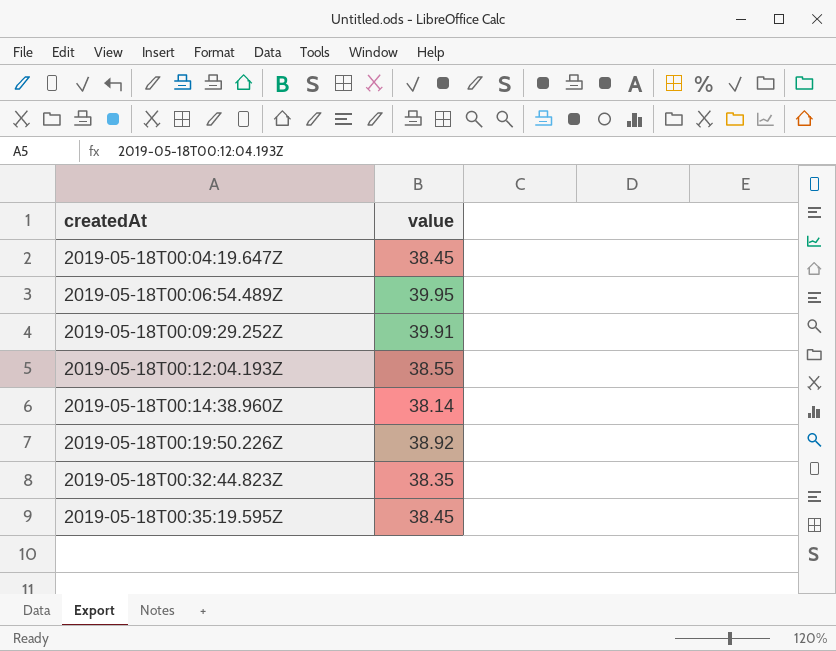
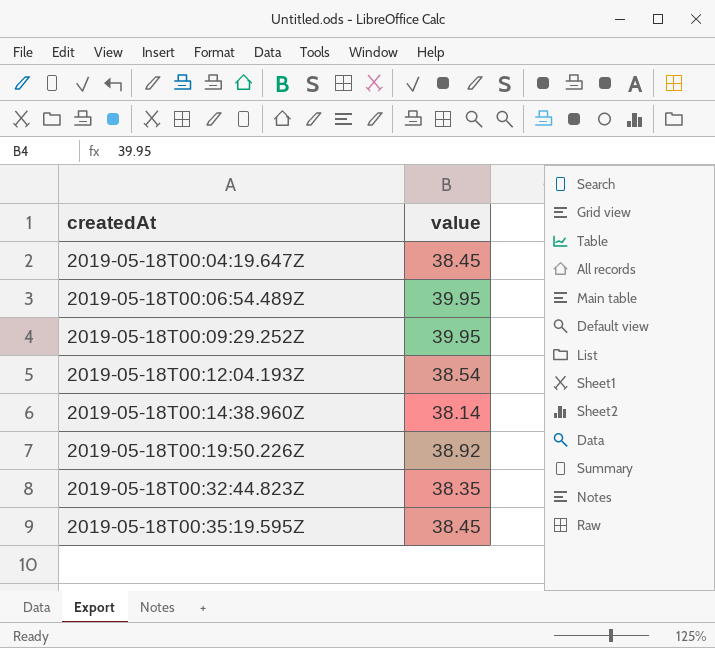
2019-05-18T00:09:29.252Z | value: 39.91 -> 39.95
2019-05-18T00:12:04.193Z | value: 38.55 -> 38.54

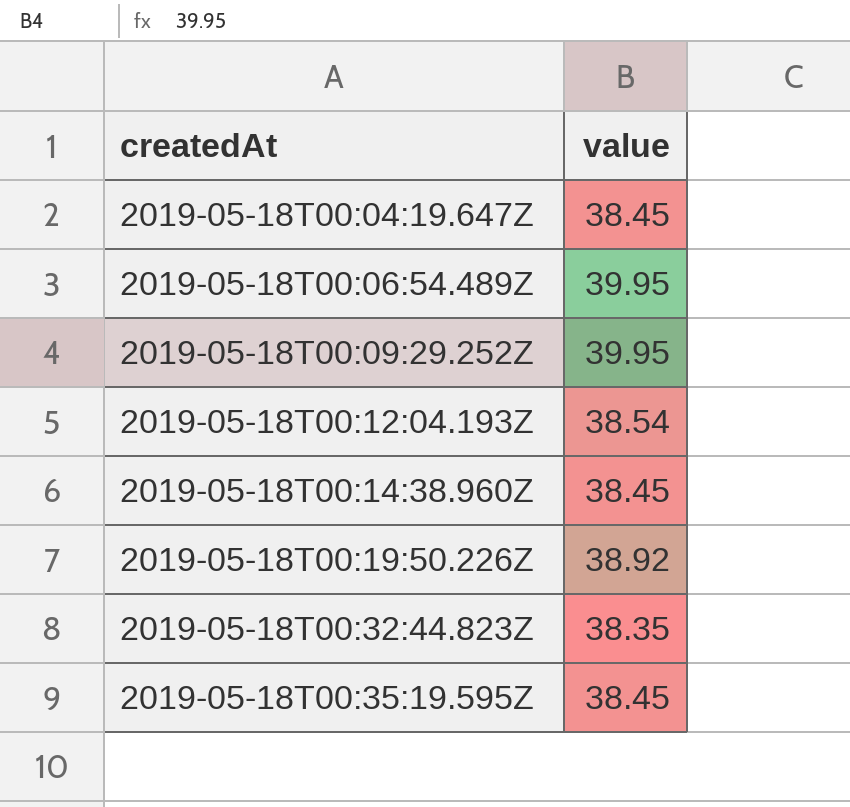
2019-05-18T00:14:38.960Z | value: 38.14 -> 38.45

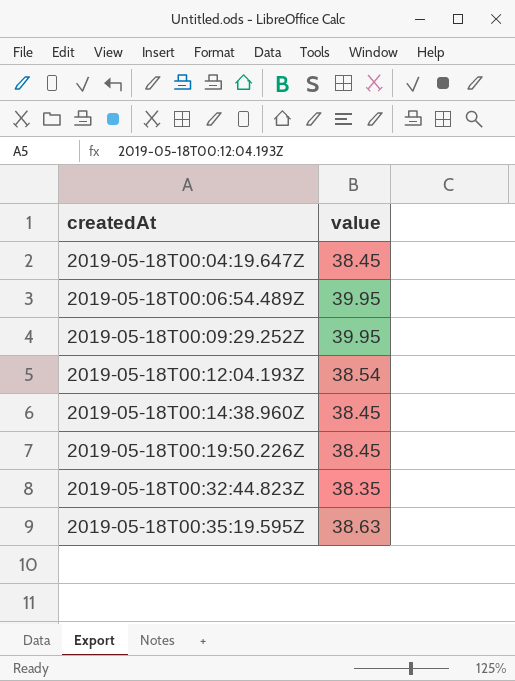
2019-05-18T00:19:50.226Z | value: 38.92 -> 38.45
2019-05-18T00:35:19.595Z | value: 38.45 -> 38.63

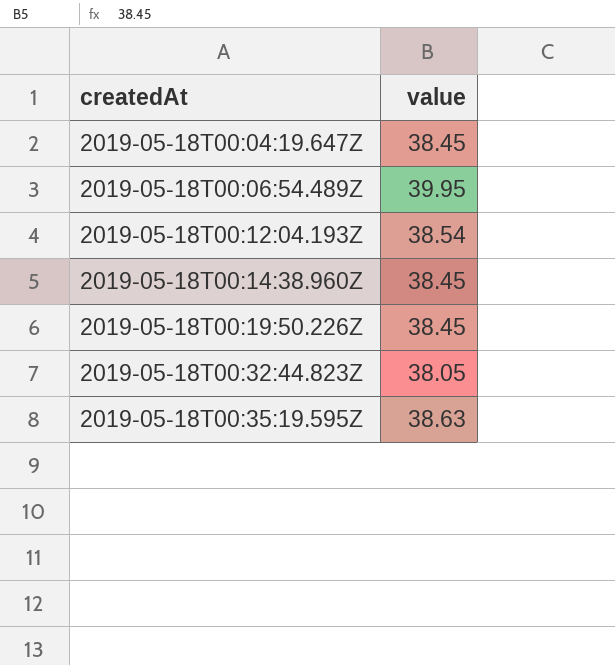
row 2019-05-18T00:09:29.252Z: 39.95 -> none
2019-05-18T00:32:44.823Z | value: 38.35 -> 38.05

